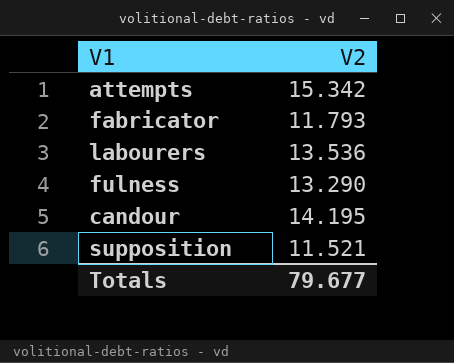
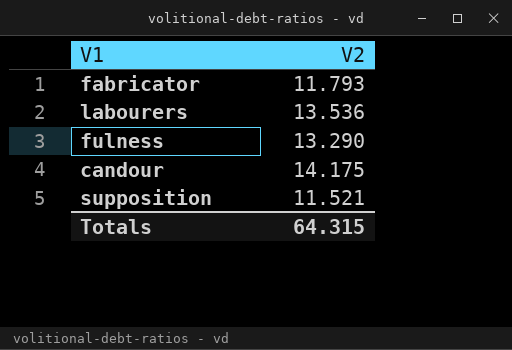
row attempts: 15.342 -> none
candour | V2: 14.195 -> 14.175
Totals | V2: 79.677 -> 64.315

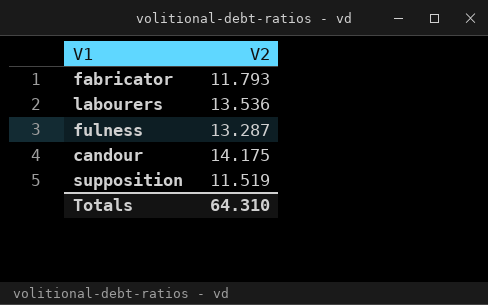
fulness | V2: 13.290 -> 13.287
supposition | V2: 11.521 -> 11.519
Totals | V2: 64.315 -> 64.310

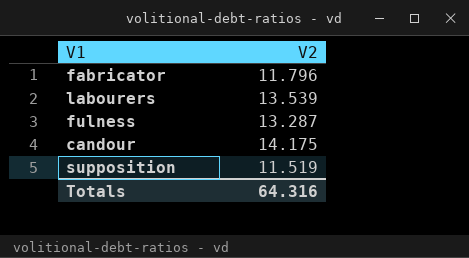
fabricator | V2: 11.793 -> 11.796
labourers | V2: 13.536 -> 13.539
Totals | V2: 64.310 -> 64.316

